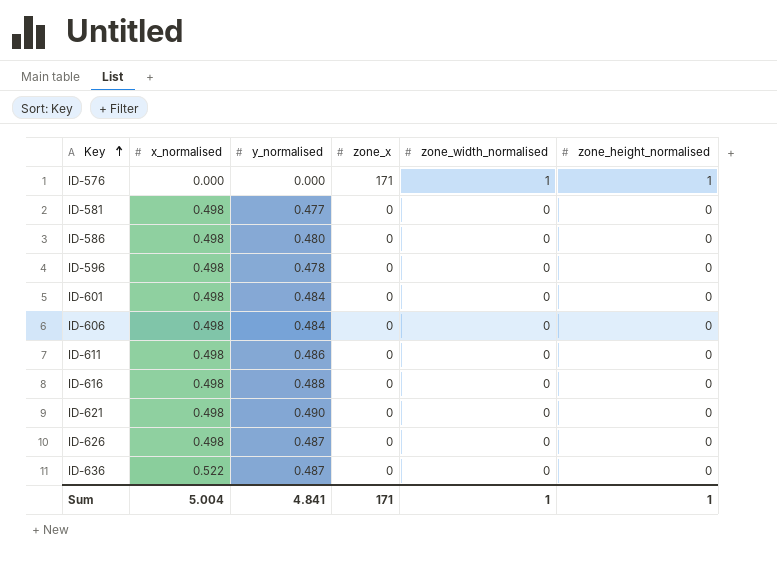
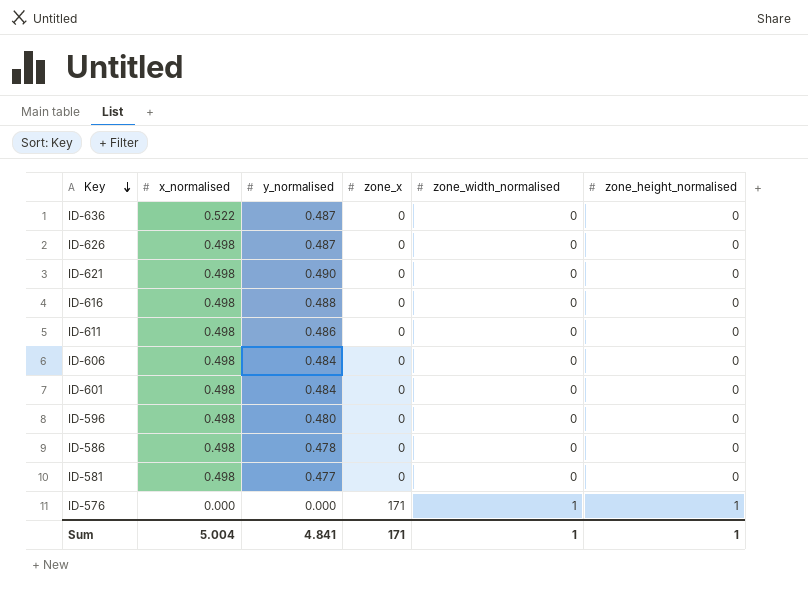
row order: Key ascending -> Key descending
ID-596 | y_normalised: 0.478 -> 0.480
ID-586 | y_normalised: 0.480 -> 0.478

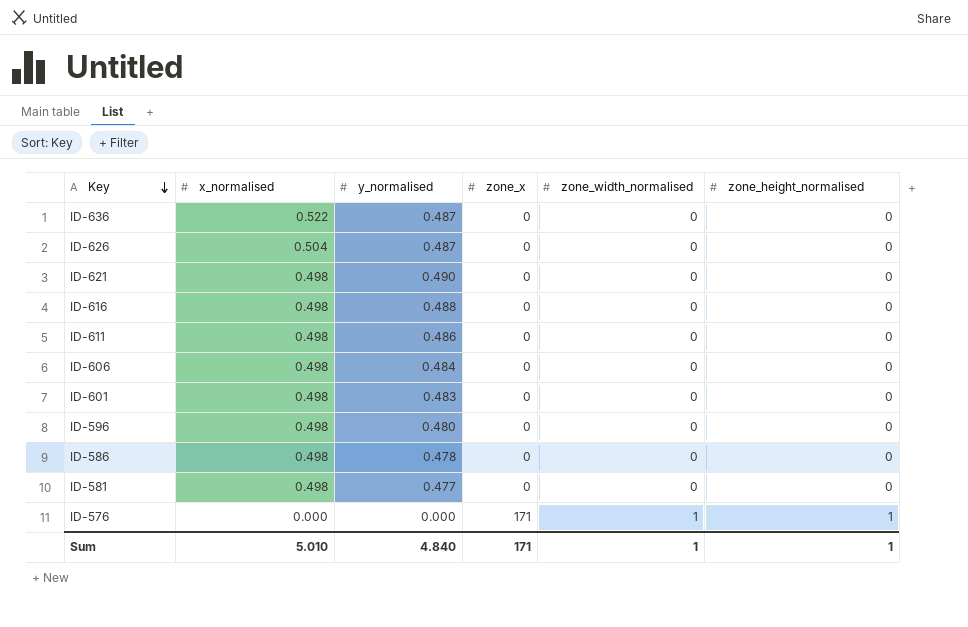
ID-626 | x_normalised: 0.498 -> 0.504
ID-601 | y_normalised: 0.484 -> 0.483
Sum | x_normalised: 5.004 -> 5.010
Sum | y_normalised: 4.841 -> 4.840

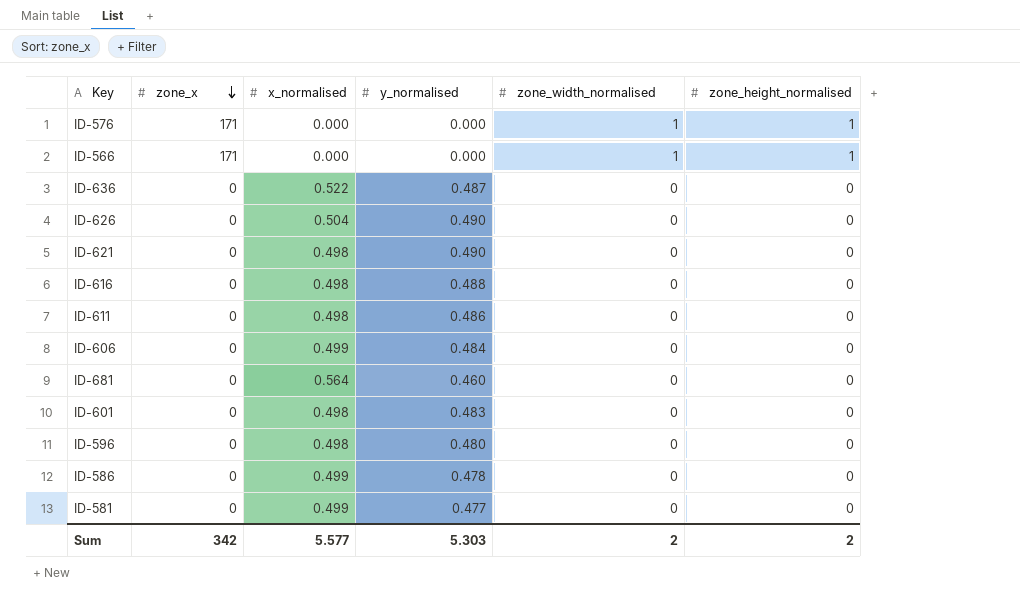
row order: Key descending -> zone_x descending
column zone_x | position: 4 -> 2
row ID-566: none -> 171 | 0.000 | 0.000 | 1 | 1
ID-626 | y_normalised: 0.487 -> 0.490
ID-606 | x_normalised: 0.498 -> 0.499
row ID-681: none -> 0 | 0.564 | 0.460 | 0 | 0
ID-586 | x_normalised: 0.498 -> 0.499
ID-581 | x_normalised: 0.498 -> 0.499
Sum | zone_x: 171 -> 342
Sum | x_normalised: 5.010 -> 5.577
Sum | y_normalised: 4.840 -> 5.303
Sum | zone_width_normalised: 1 -> 2
Sum | zone_height_normalised: 1 -> 2

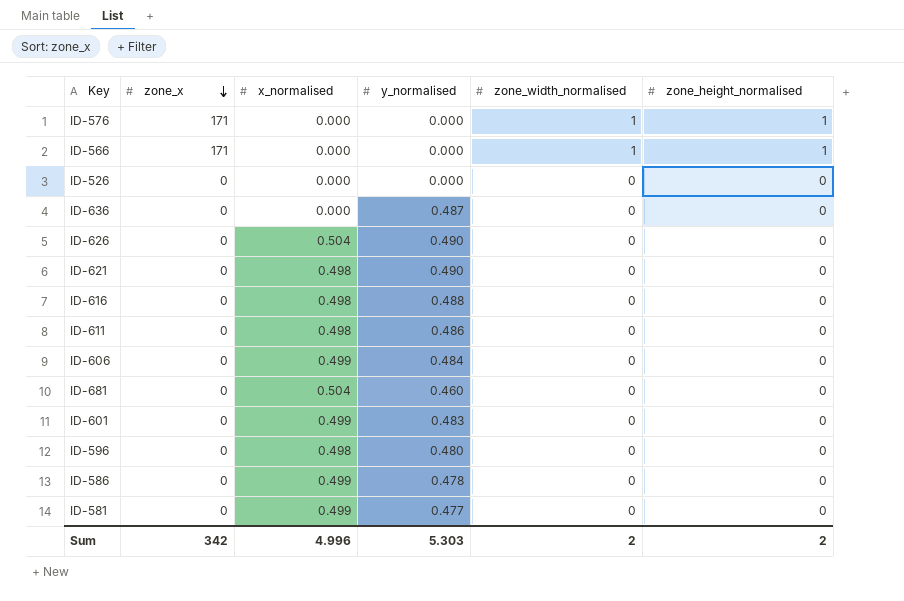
row ID-526: none -> 0 | 0.000 | 0.000 | 0 | 0
ID-636 | x_normalised: 0.522 -> 0.000
ID-681 | x_normalised: 0.564 -> 0.504
ID-601 | x_normalised: 0.498 -> 0.499
Sum | x_normalised: 5.577 -> 4.996

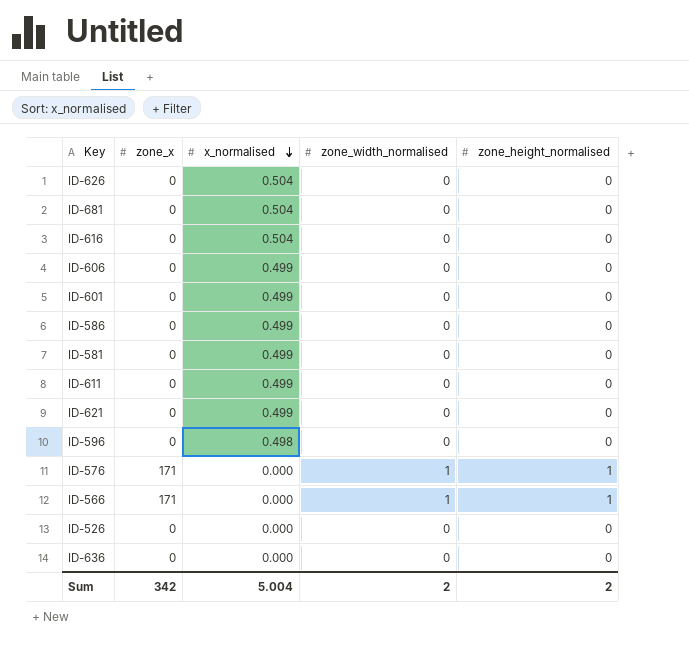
row order: zone_x descending -> x_normalised descending
column y_normalised | position: 4 -> none
ID-616 | x_normalised: 0.498 -> 0.504
ID-611 | x_normalised: 0.498 -> 0.499
ID-621 | x_normalised: 0.498 -> 0.499
Sum | x_normalised: 4.996 -> 5.004

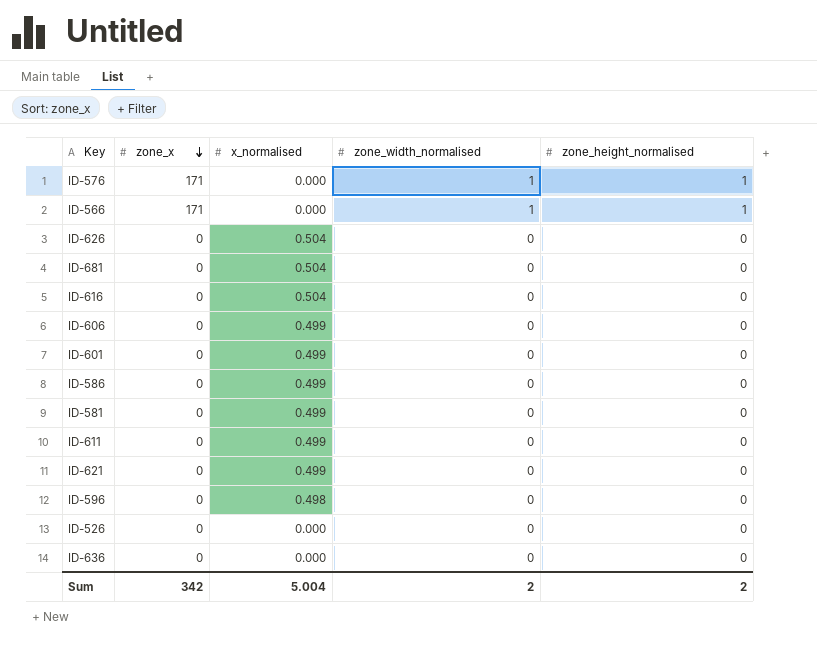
row order: x_normalised descending -> zone_x descending

